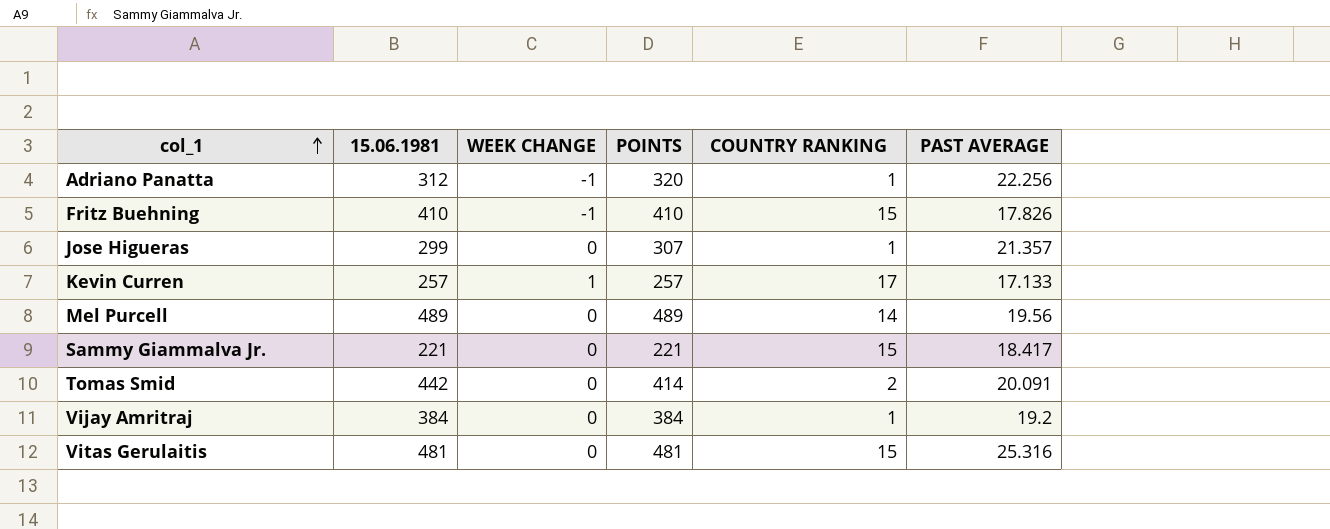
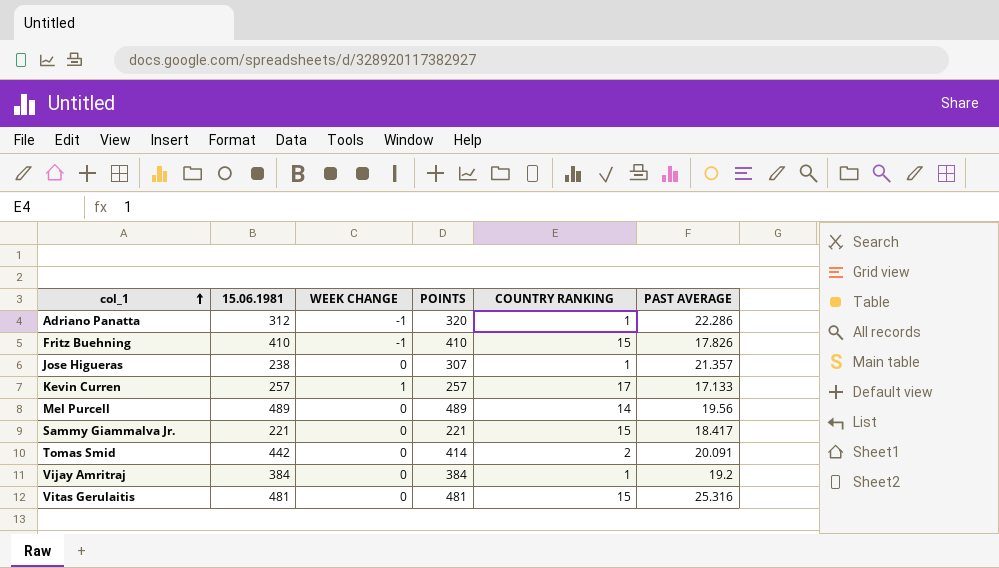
Adriano Panatta | PAST AVERAGE: 22.256 -> 22.286
Jose Higueras | 15.06.1981: 299 -> 238

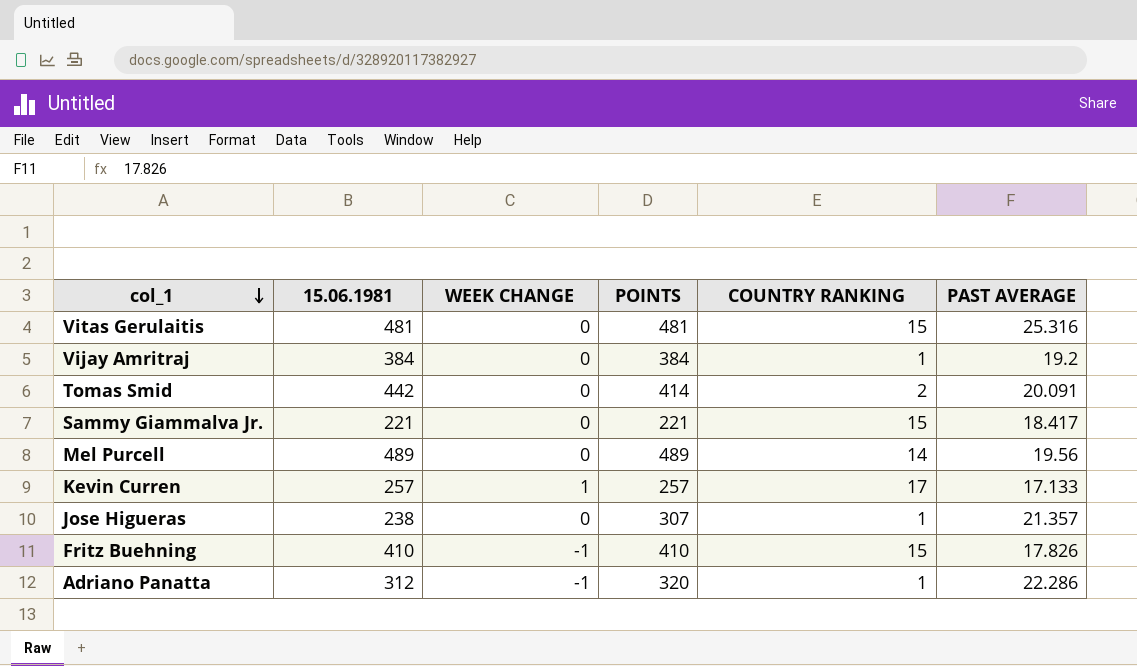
row order: col_1 ascending -> col_1 descending

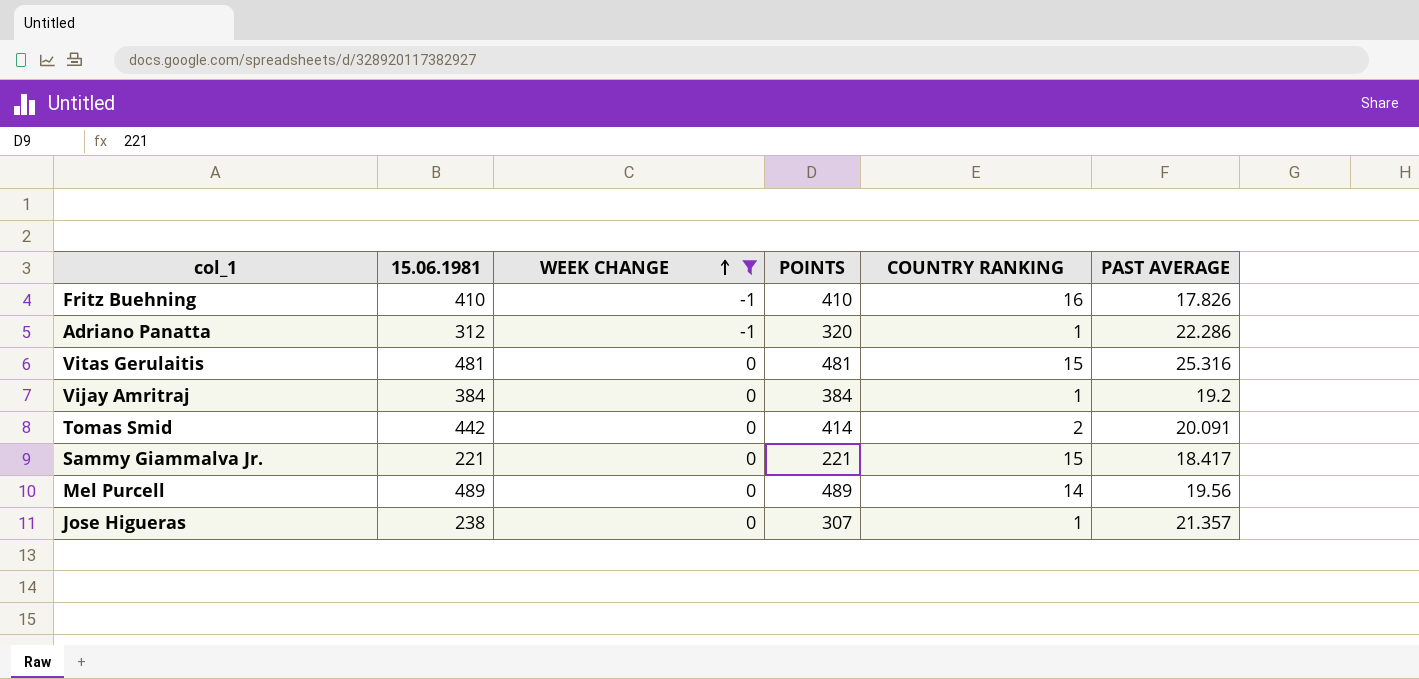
filter: none -> WEEK CHANGE != 1
row order: col_1 descending -> WEEK CHANGE ascending
Fritz Buehning | COUNTRY RANKING: 15 -> 16

